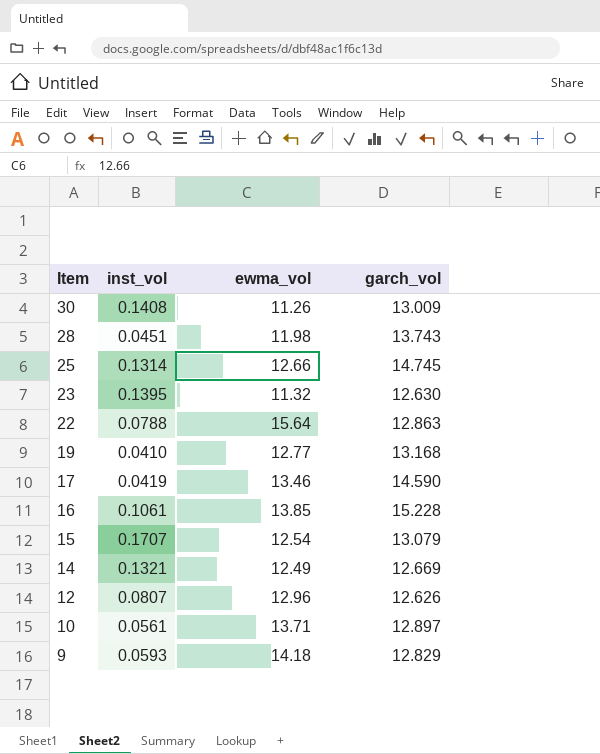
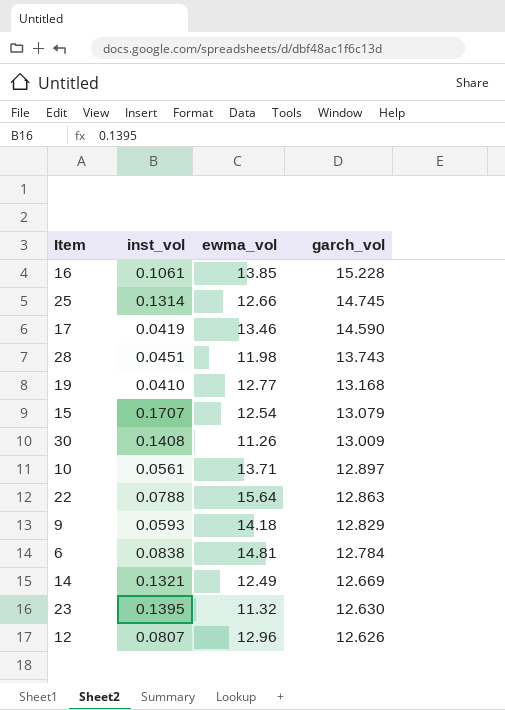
row order: Item descending -> garch_vol descending
row 6: none -> 0.0838 | 14.81 | 12.784

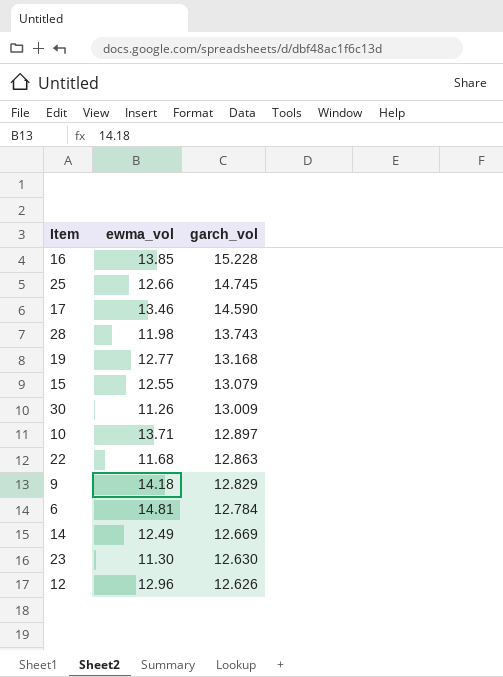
column inst_vol | position: 2 -> none
15 | ewma_vol: 12.54 -> 12.55
22 | ewma_vol: 15.64 -> 11.68
23 | ewma_vol: 11.32 -> 11.30

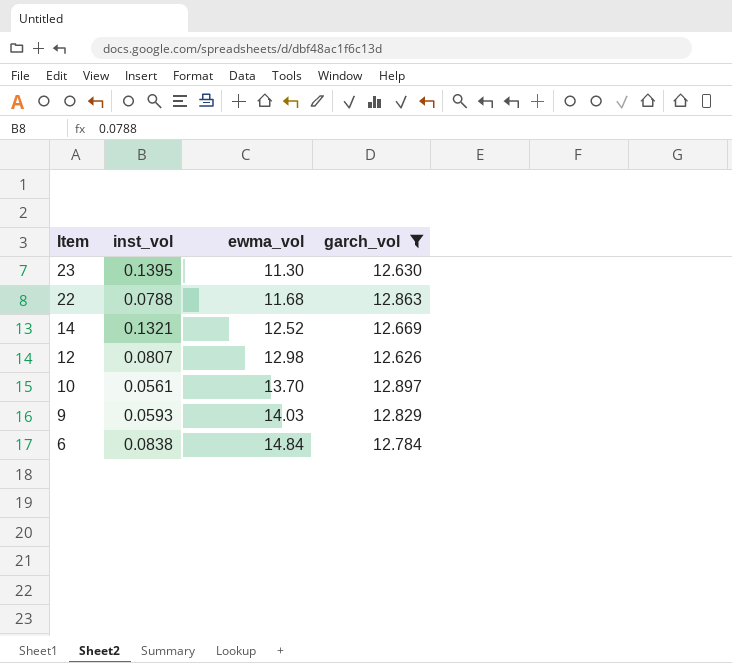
filter: none -> garch_vol <= 12.897
row order: garch_vol descending -> Item descending
column inst_vol | position: none -> 2
14 | ewma_vol: 12.49 -> 12.52
12 | ewma_vol: 12.96 -> 12.98
10 | ewma_vol: 13.71 -> 13.70
9 | ewma_vol: 14.18 -> 14.03
6 | ewma_vol: 14.81 -> 14.84

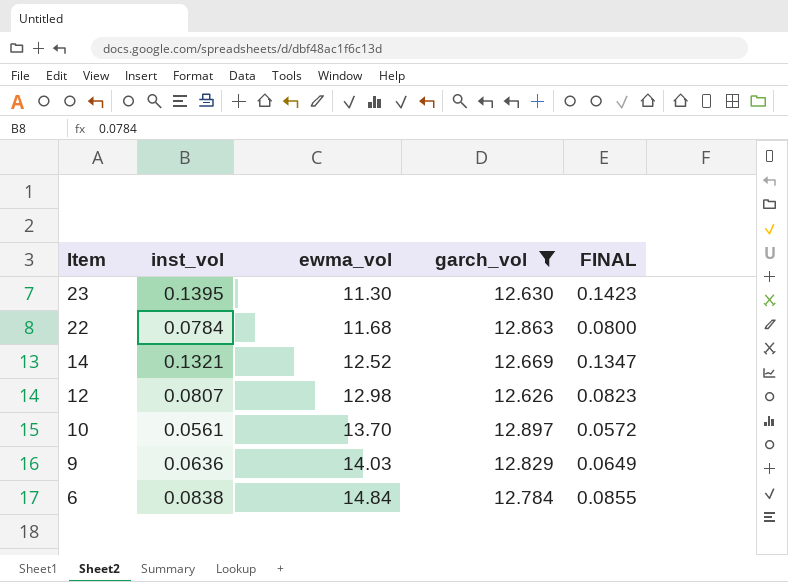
column FINAL | formula: none -> [inst_vol] * 1.02
22 | inst_vol: 0.0788 -> 0.0784
9 | inst_vol: 0.0593 -> 0.0636

